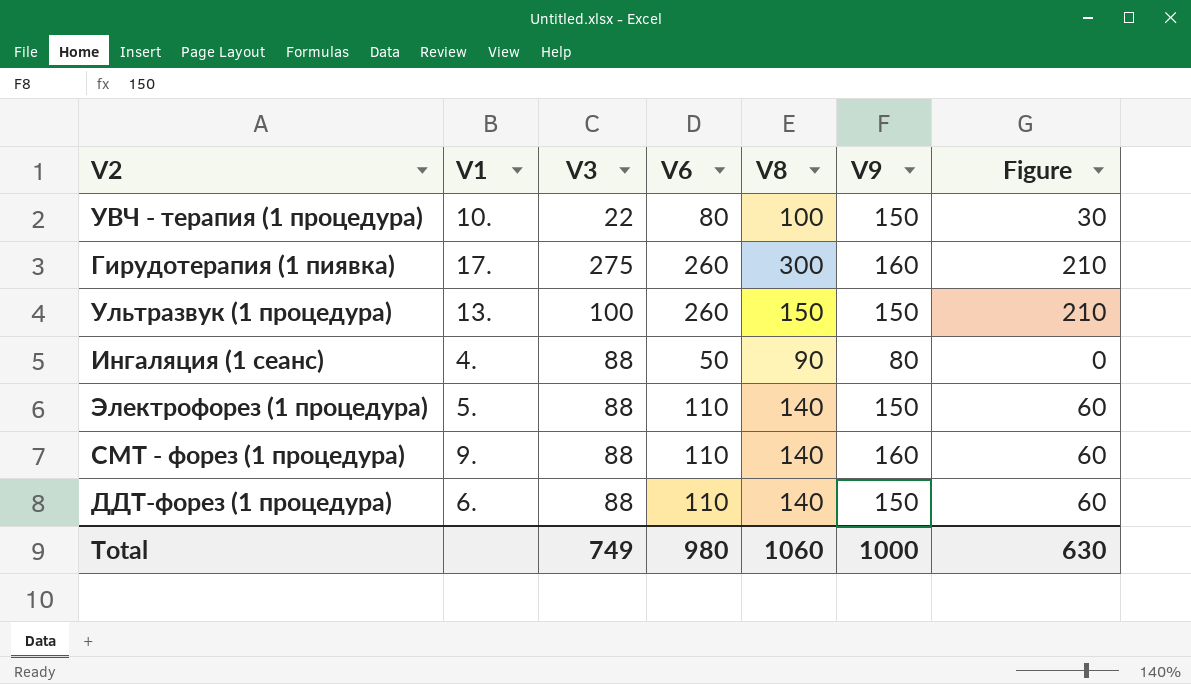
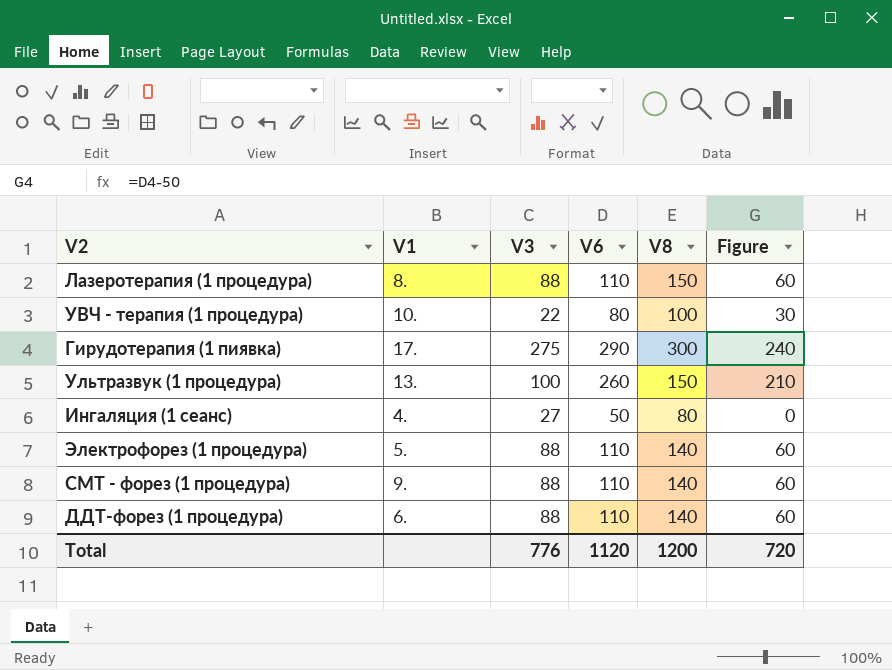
column V9 | position: 6 -> none
row Лазеротерапия (1 процедура): none -> 8. | 88 | 110 | 150 | 60
Гирудотерапия (1 пиявка) | V6: 260 -> 290
Гирудотерапия (1 пиявка) | Figure: 210 -> 240
Ингаляция (1 сеанс) | V3: 88 -> 27
Ингаляция (1 сеанс) | V8: 90 -> 80
Total | V3: 749 -> 776
Total | V6: 980 -> 1120
Total | V8: 1060 -> 1200
Total | Figure: 630 -> 720

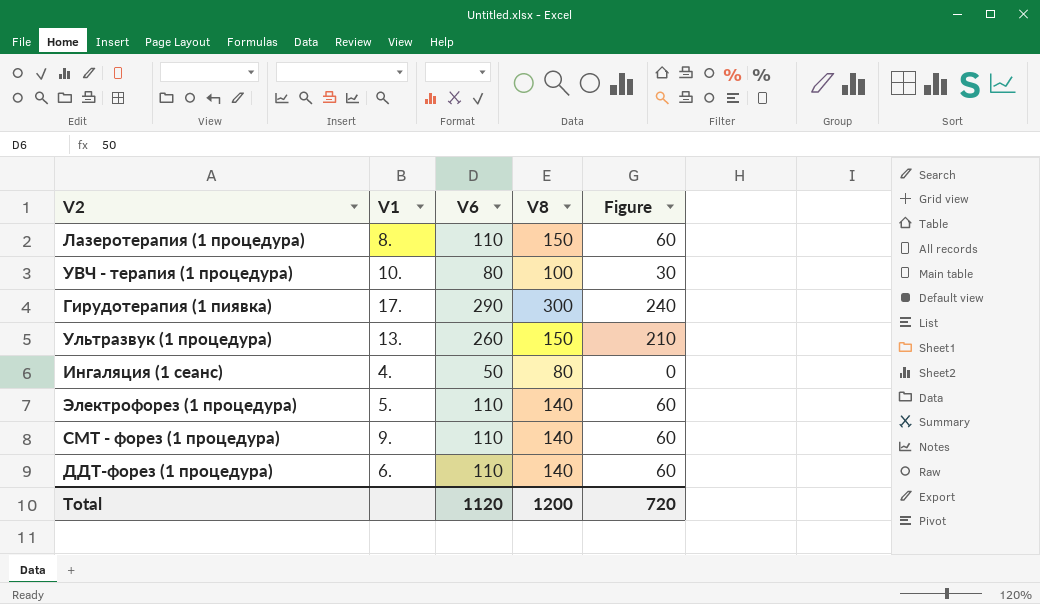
column V3 | position: 3 -> none

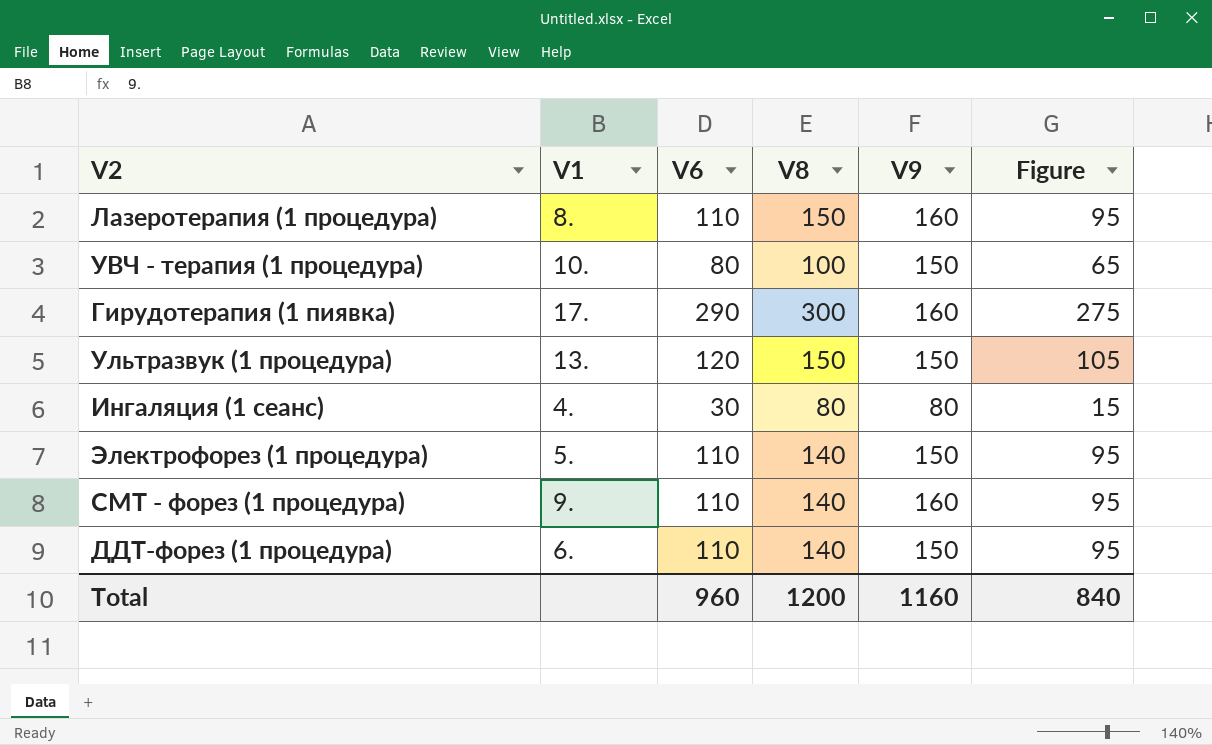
column V9 | position: none -> 5
column Figure | formula: [V6] - 50 -> [V6] - 15
Ультразвук (1 процедура) | V6: 260 -> 120
Ингаляция (1 сеанс) | V6: 50 -> 30
Total | V6: 1120 -> 960
Total | Figure: 720 -> 840

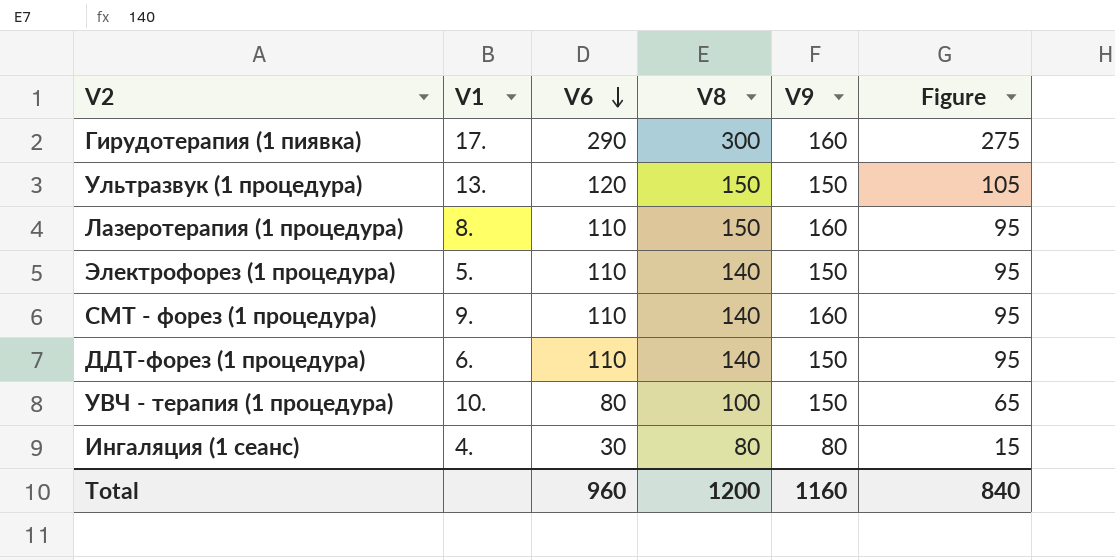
row order: none -> V6 descending

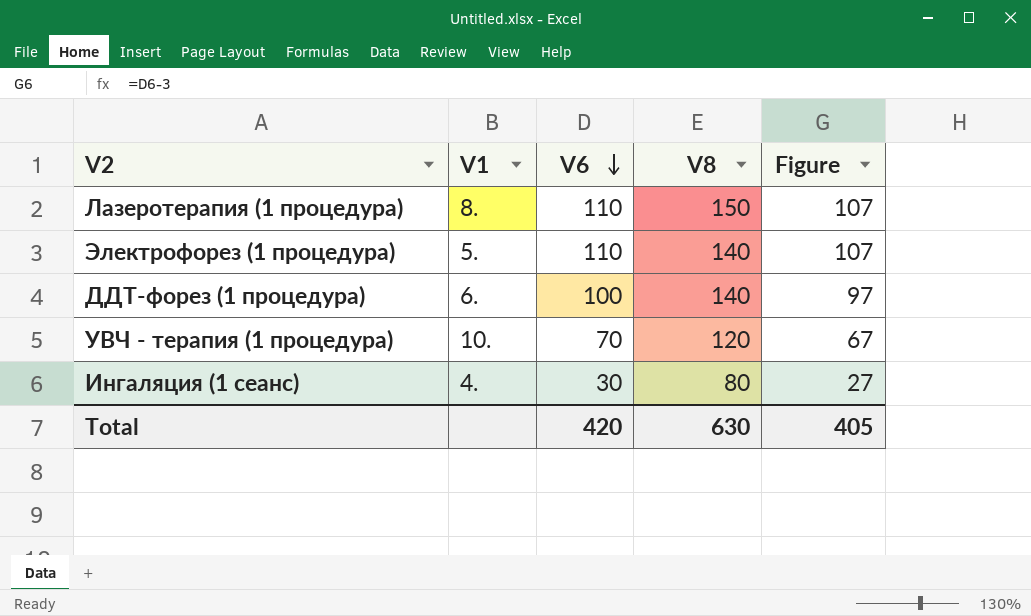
column V9 | position: 5 -> none
column Figure | formula: [V6] - 15 -> [V6] - 3
row Гирудотерапия (1 пиявка): 17. | 290 | 300 | 160 | 275 -> none
row Ультразвук (1 процедура): 13. | 120 | 150 | 150 | 105 -> none
row СМТ - форез (1 процедура): 9. | 110 | 140 | 160 | 95 -> none
ДДТ-форез (1 процедура) | V6: 110 -> 100
УВЧ - терапия (1 процедура) | V6: 80 -> 70
УВЧ - терапия (1 процедура) | V8: 100 -> 120
Total | V6: 960 -> 420
Total | V8: 1200 -> 630
Total | Figure: 840 -> 405

